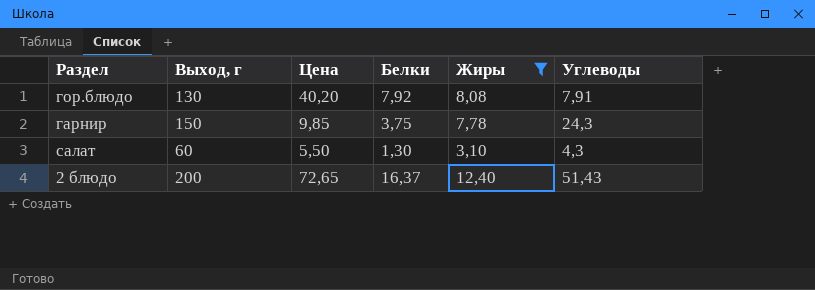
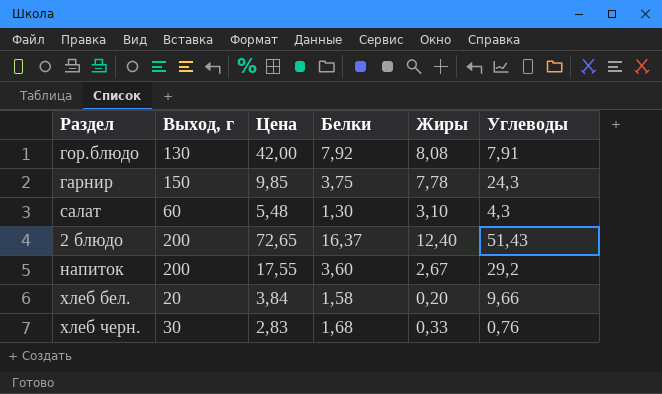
filter: Жиры >= 3,10 -> none
гор.блюдо | Цена: 40,20 -> 42,00
салат | Цена: 5,50 -> 5,48

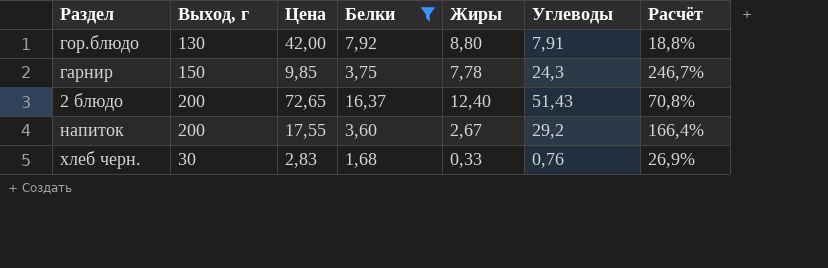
filter: none -> Белки >= 1,68
column Расчёт | formula: none -> [Углеводы] / [Цена]
гор.блюдо | Жиры: 8,08 -> 8,80

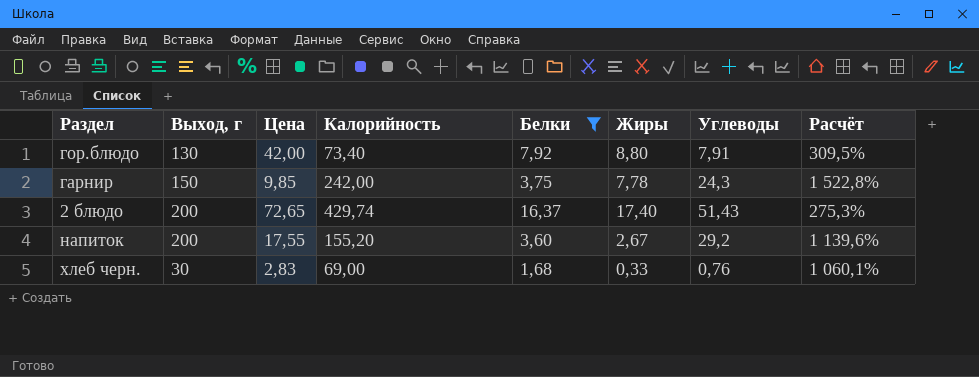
column Калорийность | position: none -> 4
column Расчёт | formula: [Углеводы] / [Цена] -> [Выход, г] / [Цена]
2 блюдо | Жиры: 12,40 -> 17,40

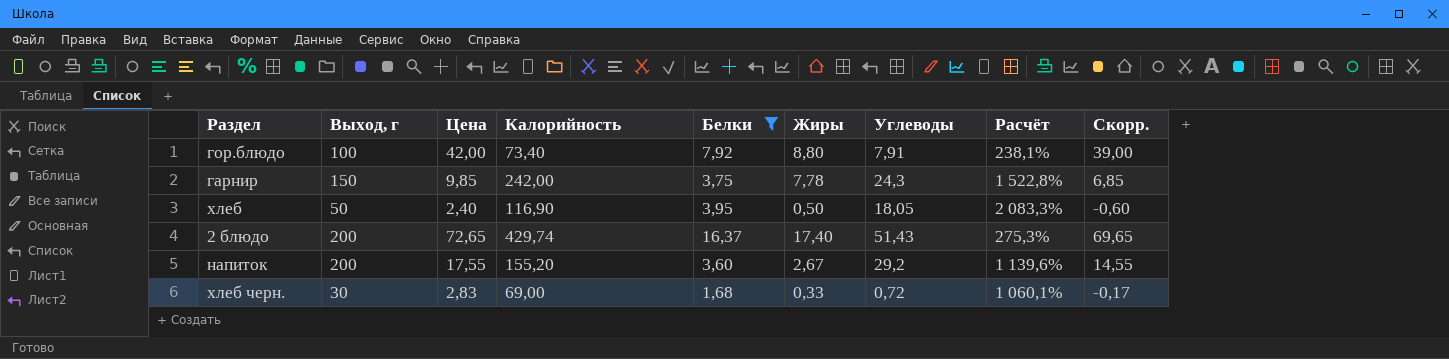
column Скорр. | formula: none -> [Цена] - 3
гор.блюдо | Выход, г: 130 -> 100
гор.блюдо | Расчёт: 309,5% -> 238,1%
row хлеб: none -> 50 | 2,40 | 116,90 | 3,95 | 0,50 | 18,05 | 2 083,3% | -0,60
хлеб черн. | Углеводы: 0,76 -> 0,72

